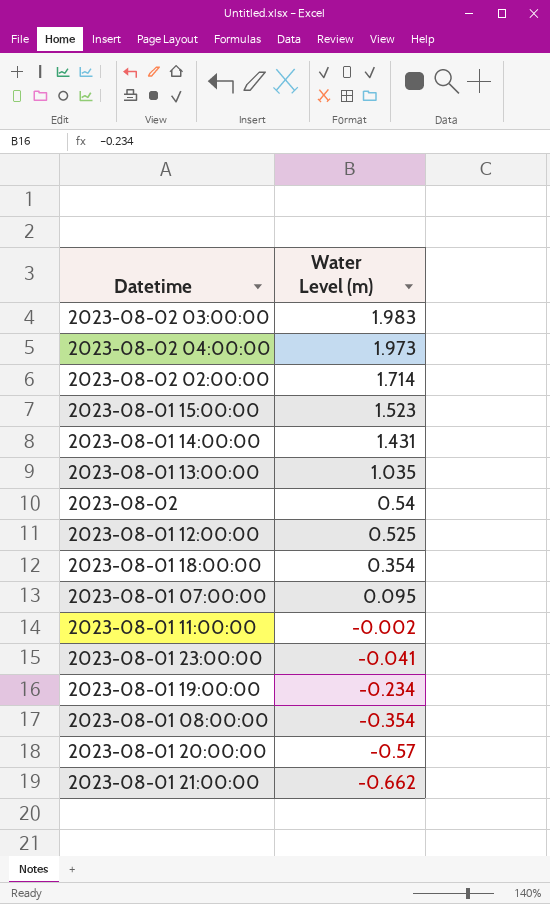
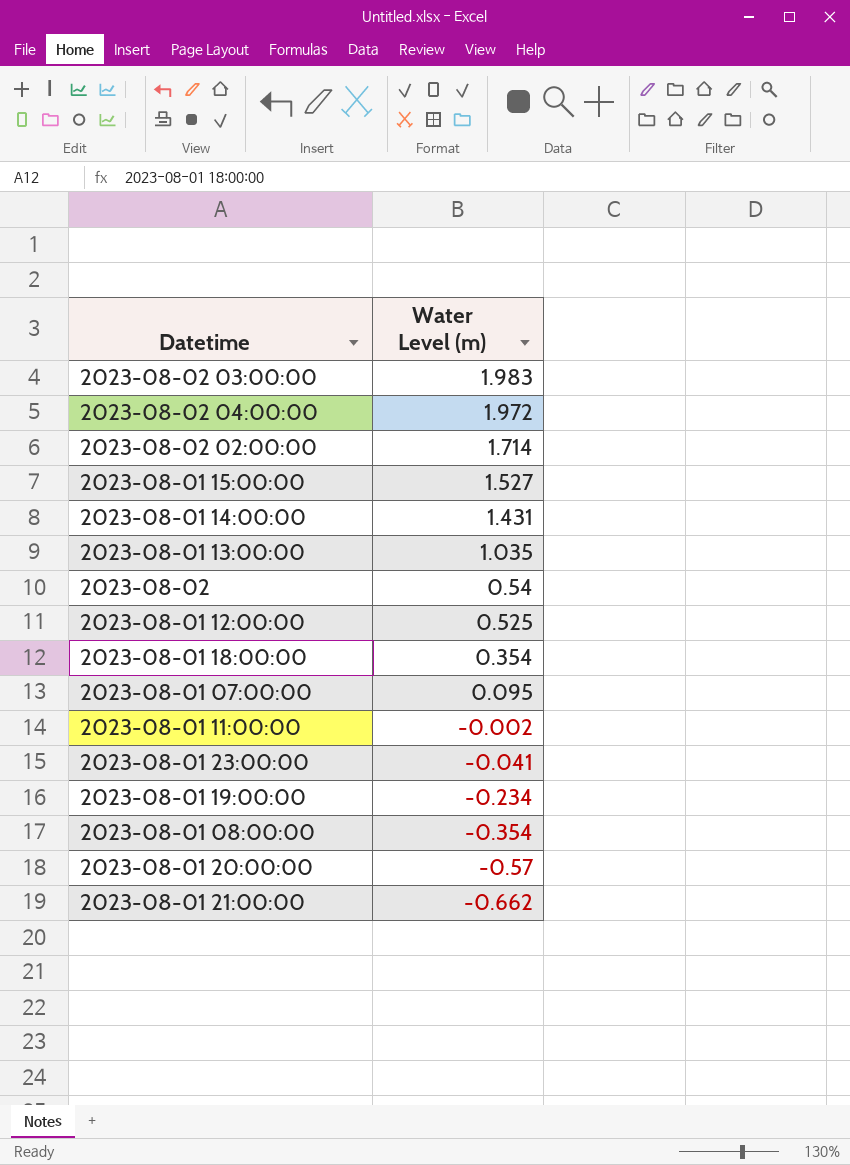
2023-08-02 04:00:00 | Water Level (m): 1.973 -> 1.972
2023-08-01 15:00:00 | Water Level (m): 1.523 -> 1.527

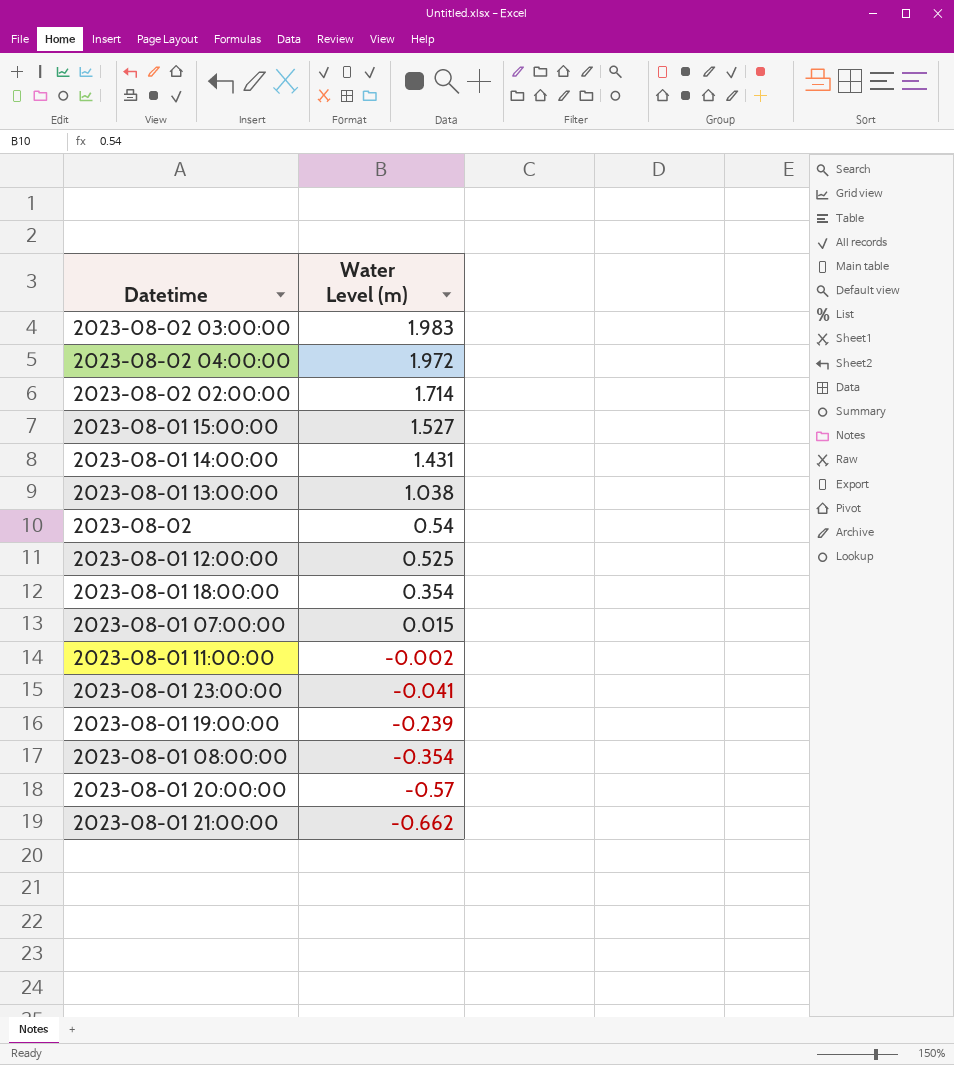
2023-08-01 13:00:00 | Water Level (m): 1.035 -> 1.038
2023-08-01 07:00:00 | Water Level (m): 0.095 -> 0.015
2023-08-01 19:00:00 | Water Level (m): -0.234 -> -0.239

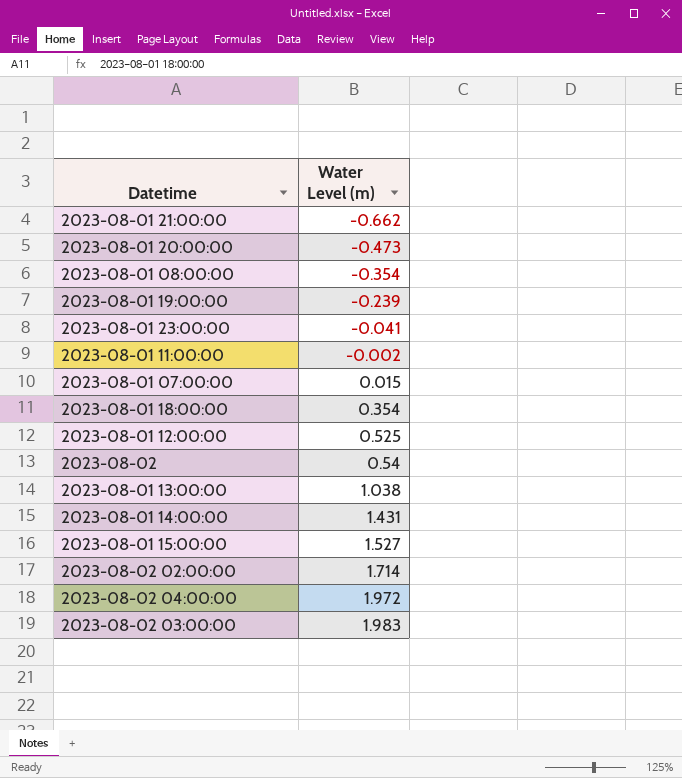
row order: Water Level (m) descending -> Water Level (m) ascending
2023-08-01 20:00:00 | Water Level (m): -0.57 -> -0.473

